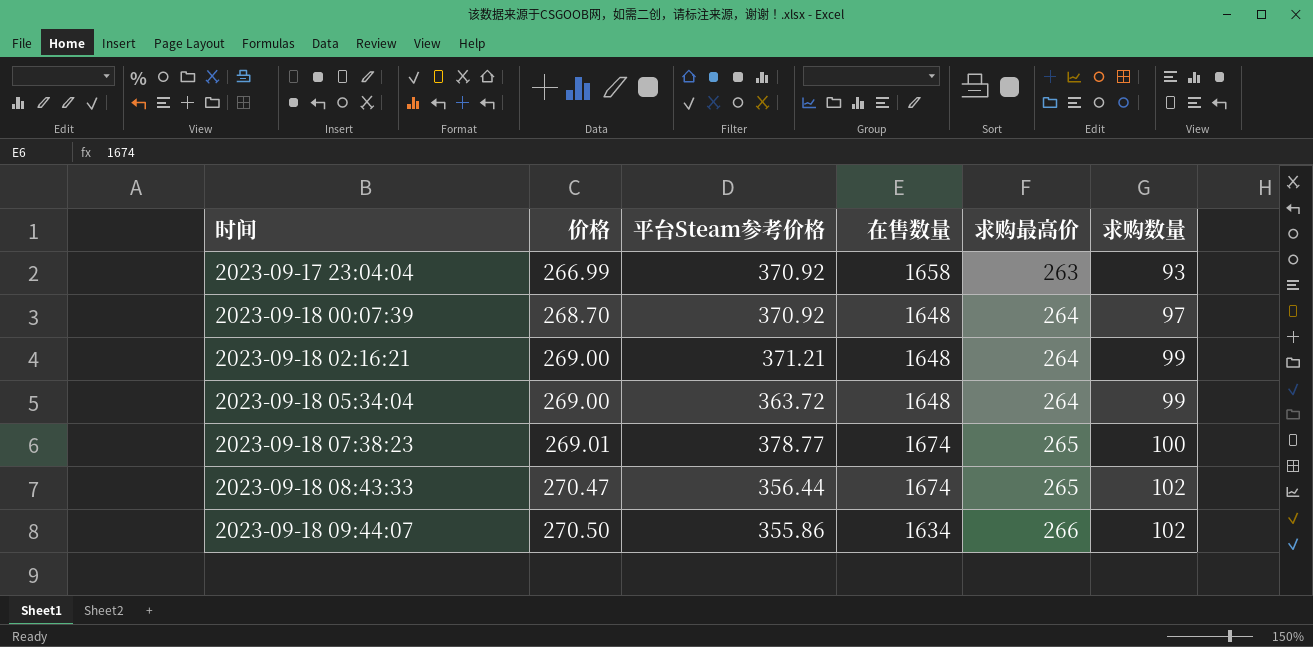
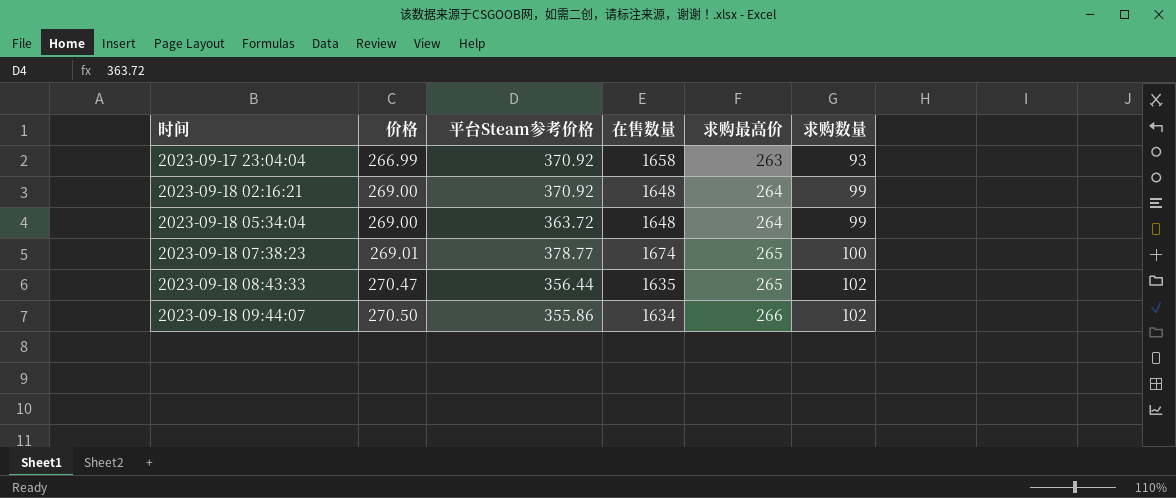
row 2023-09-18 00:07:39: 268.70 | 370.92 | 1648 | 264 | 97 -> none
2023-09-18 02:16:21 | 平台Steam参考价格: 371.21 -> 370.92
2023-09-18 08:43:33 | 在售数量: 1674 -> 1635

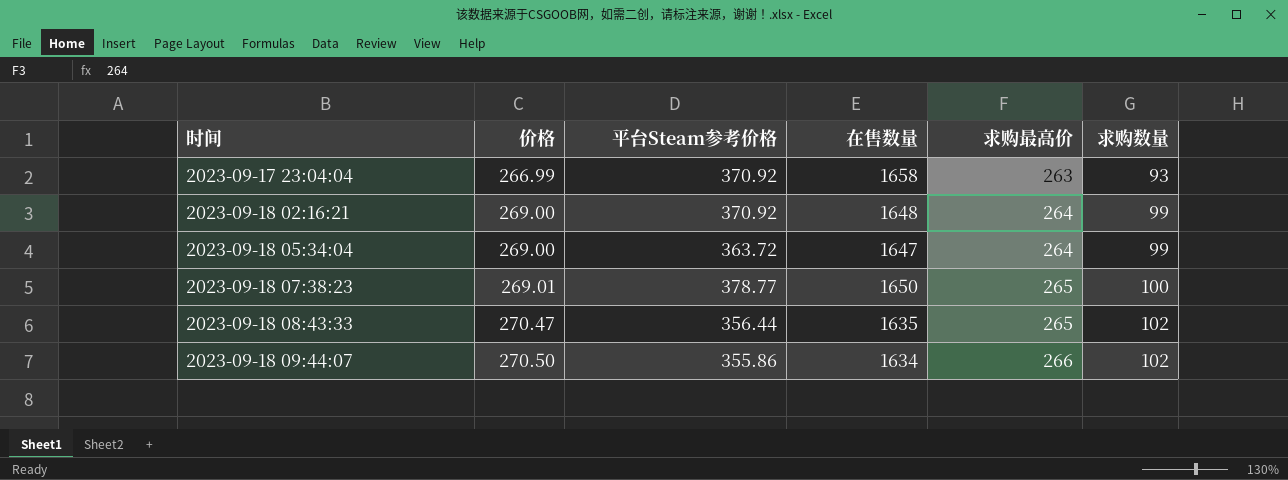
2023-09-18 05:34:04 | 在售数量: 1648 -> 1647
2023-09-18 07:38:23 | 在售数量: 1674 -> 1650

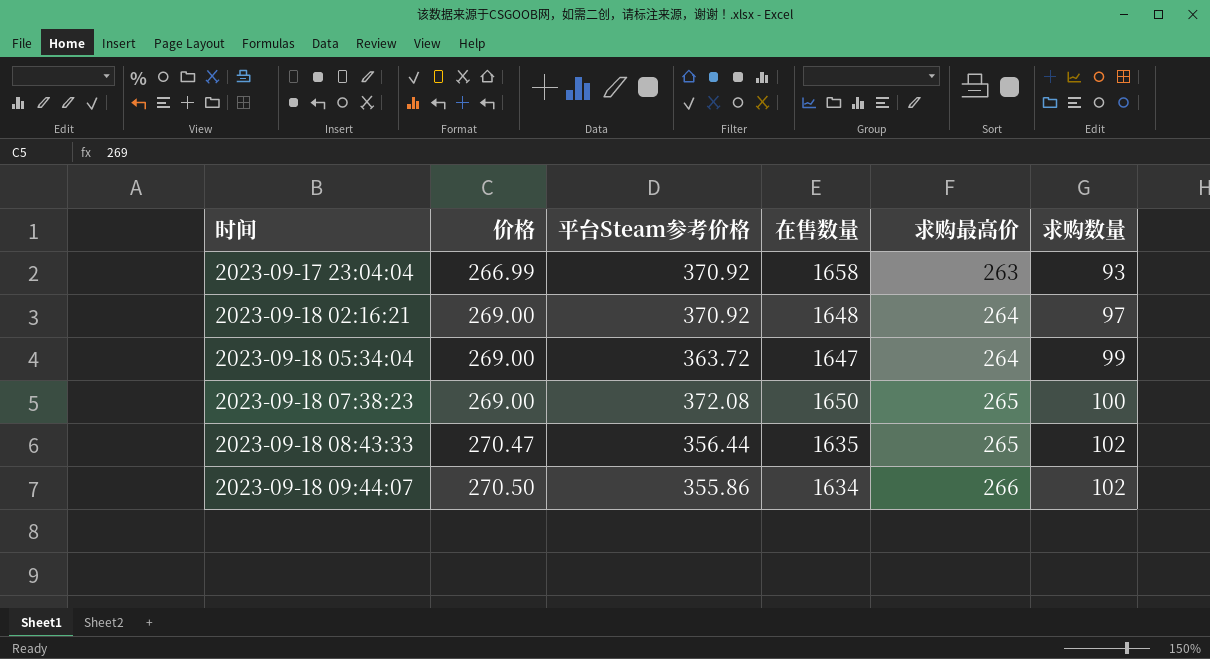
2023-09-18 02:16:21 | 求购数量: 99 -> 97
2023-09-18 07:38:23 | 价格: 269.01 -> 269.00
2023-09-18 07:38:23 | 平台Steam参考价格: 378.77 -> 372.08

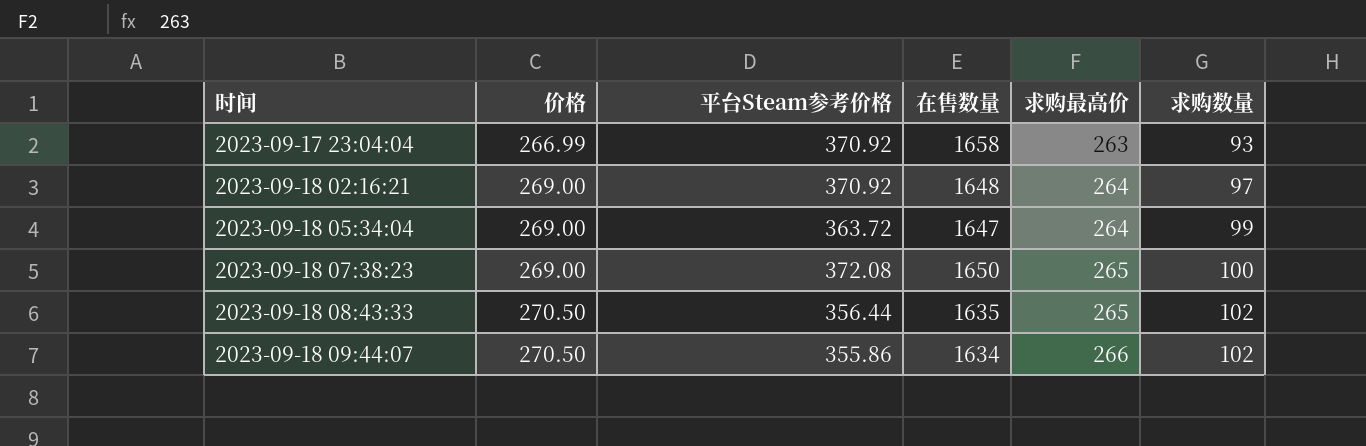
2023-09-18 08:43:33 | 价格: 270.47 -> 270.50

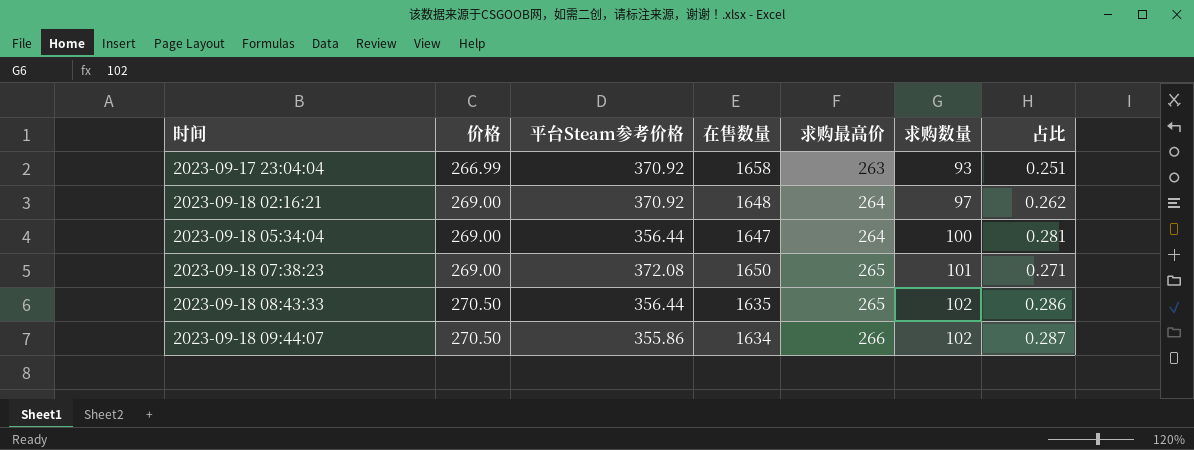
column 占比 | formula: none -> [求购数量] / [平台Steam参考价格]
2023-09-18 05:34:04 | 平台Steam参考价格: 363.72 -> 356.44
2023-09-18 05:34:04 | 求购数量: 99 -> 100
2023-09-18 07:38:23 | 求购数量: 100 -> 101

